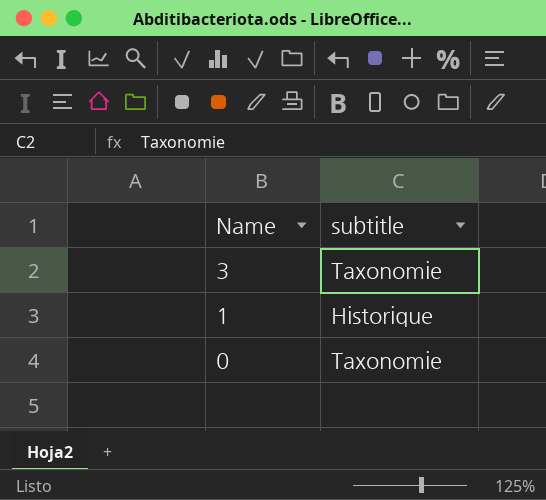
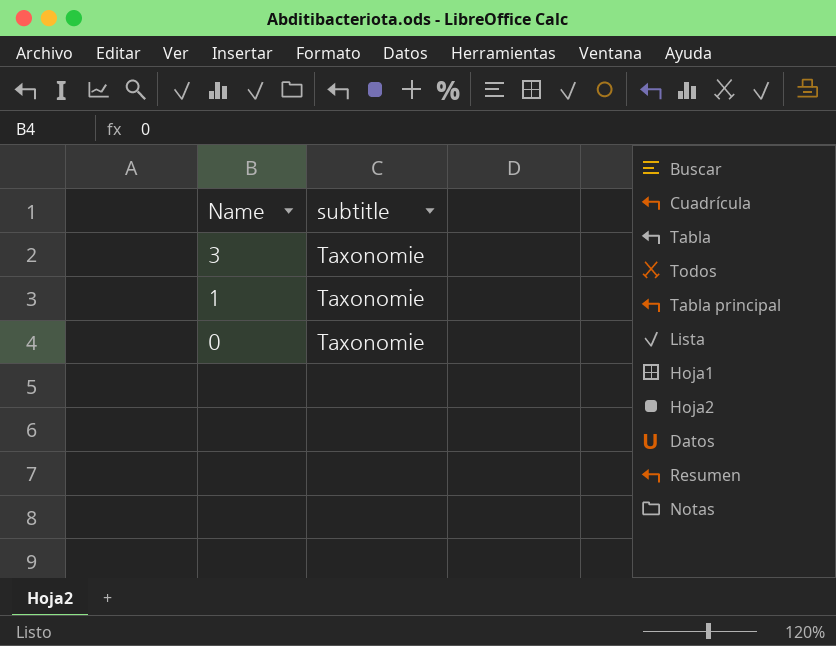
1 | subtitle: Historique -> Taxonomie

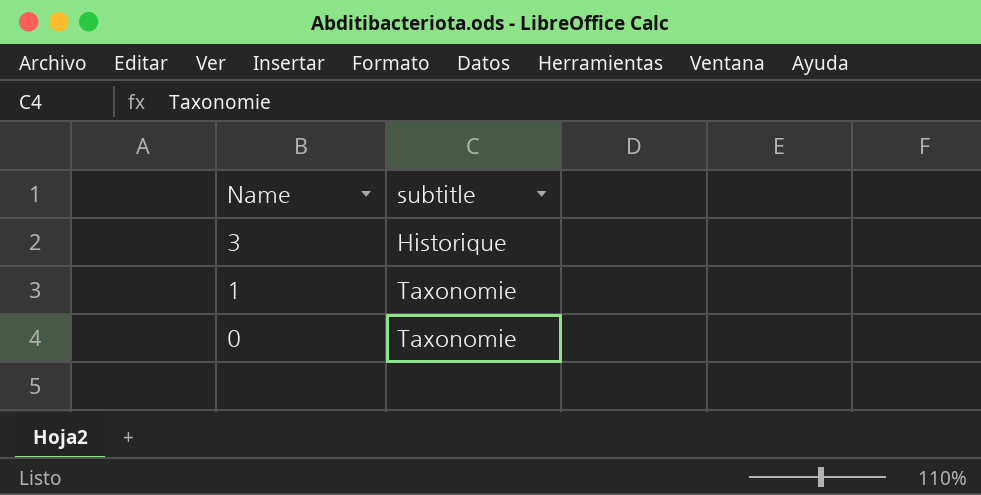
3 | subtitle: Taxonomie -> Historique

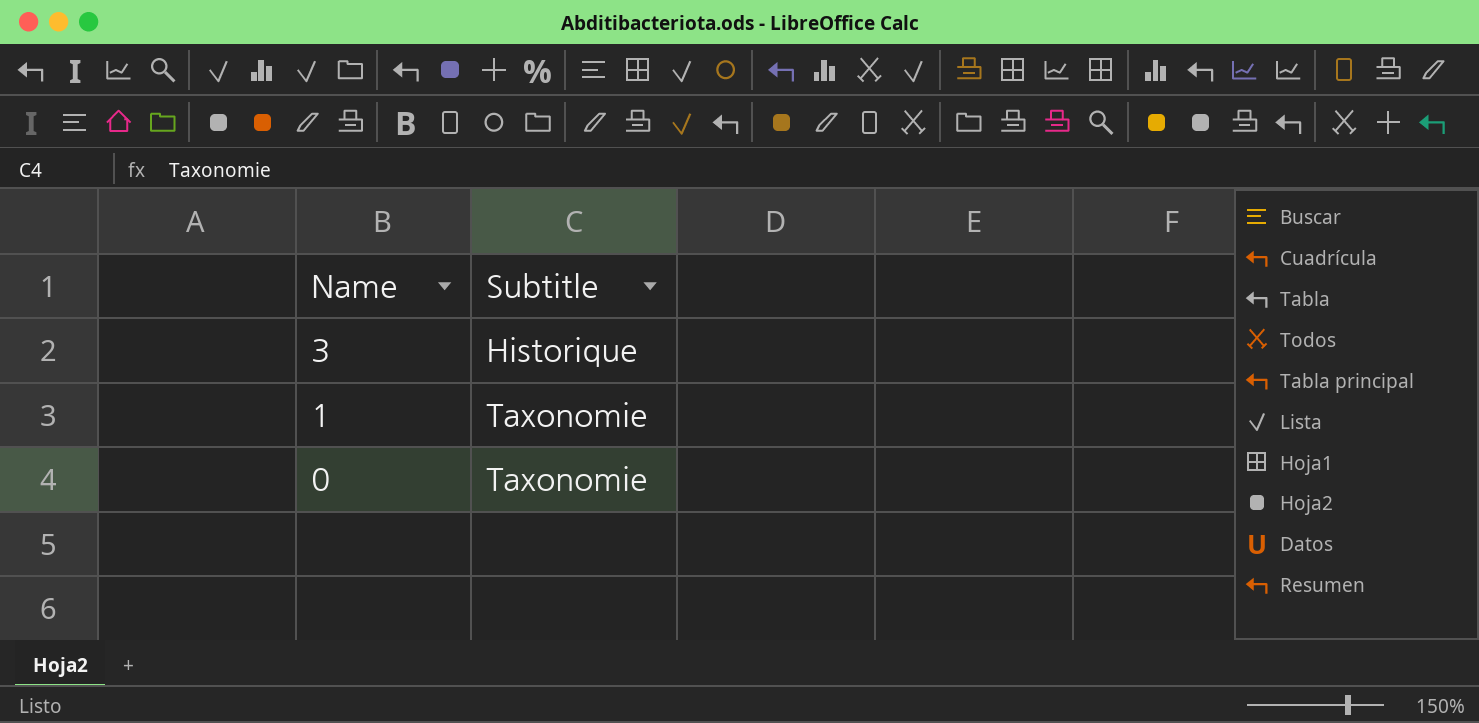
column name: subtitle -> Subtitle

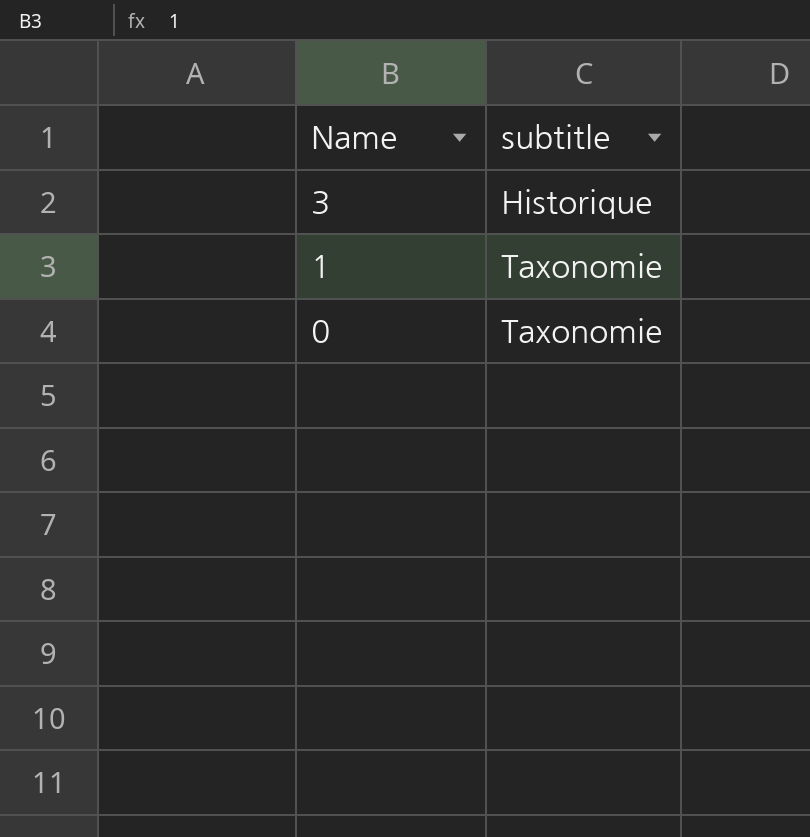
column name: Subtitle -> subtitle

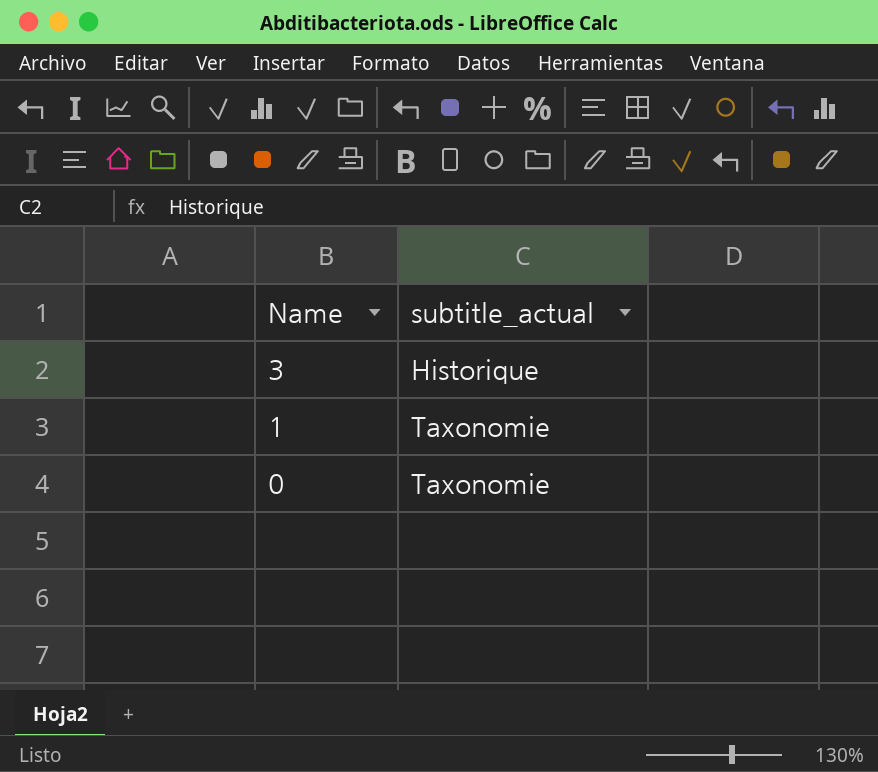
column name: subtitle -> subtitle_actual

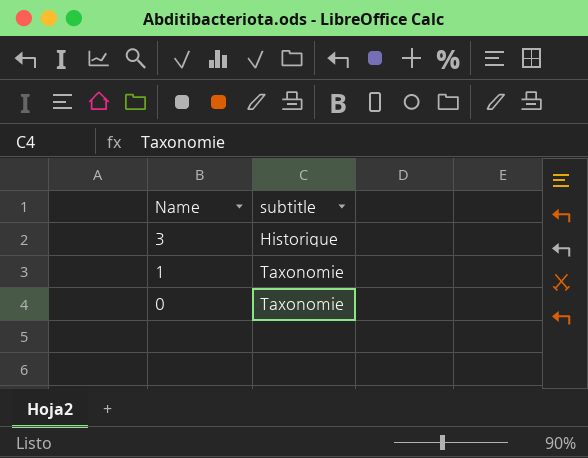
column name: subtitle_actual -> subtitle

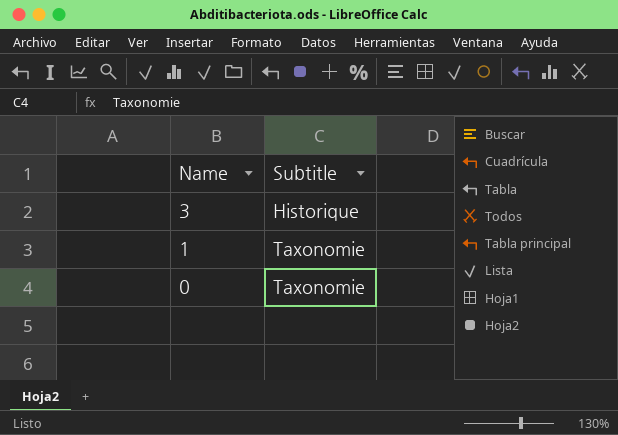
column name: subtitle -> Subtitle

